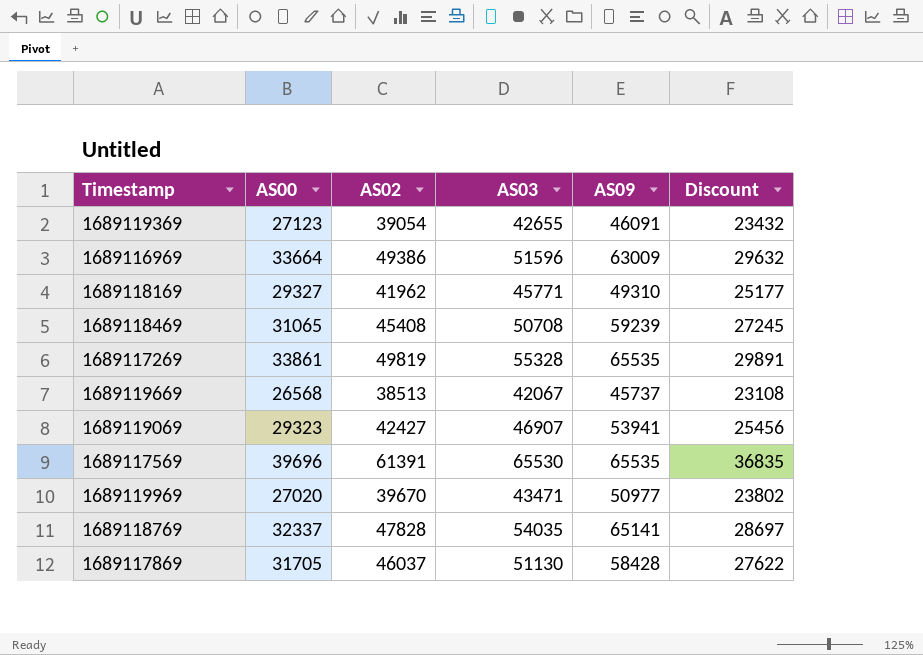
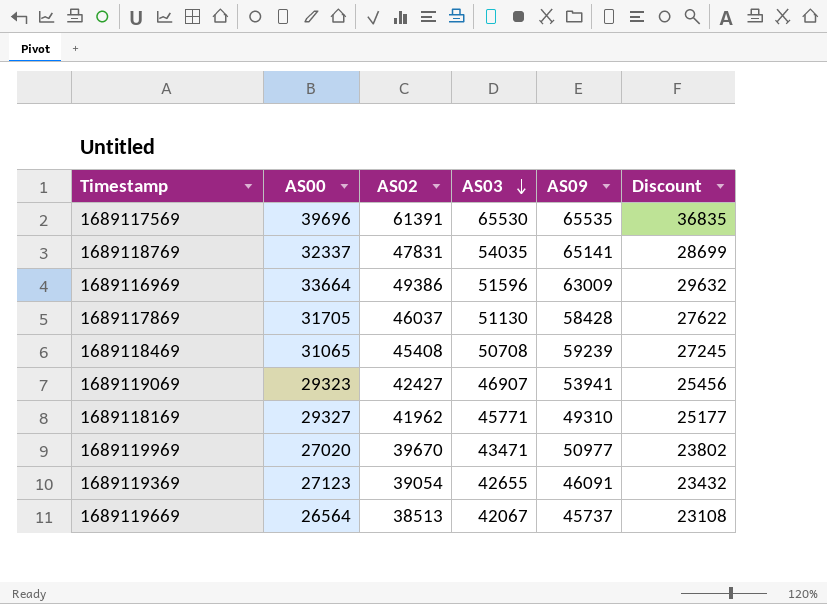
row order: none -> AS03 descending
row 1689117269: 33861 | 49819 | 55328 | 65535 | 29891 -> none
1689118769 | AS02: 47828 -> 47831
1689118769 | Discount: 28697 -> 28699
1689119669 | AS00: 26568 -> 26564

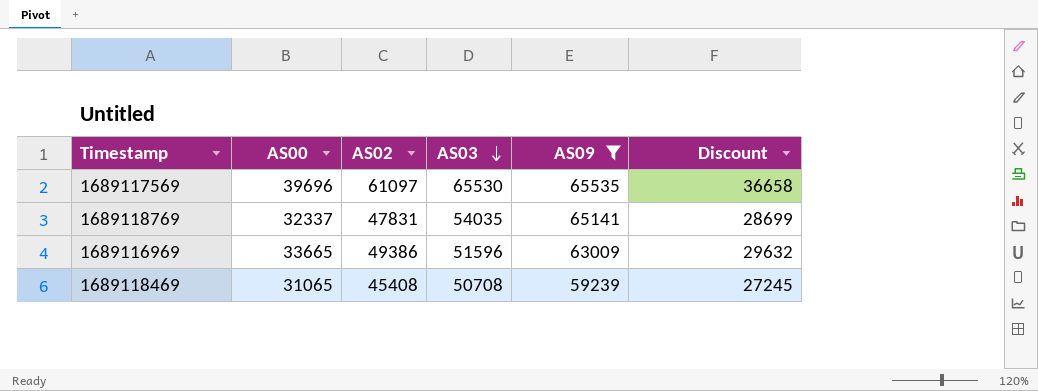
filter: none -> AS09 >= 59239
1689117569 | AS02: 61391 -> 61097
1689117569 | Discount: 36835 -> 36658
1689116969 | AS00: 33664 -> 33665

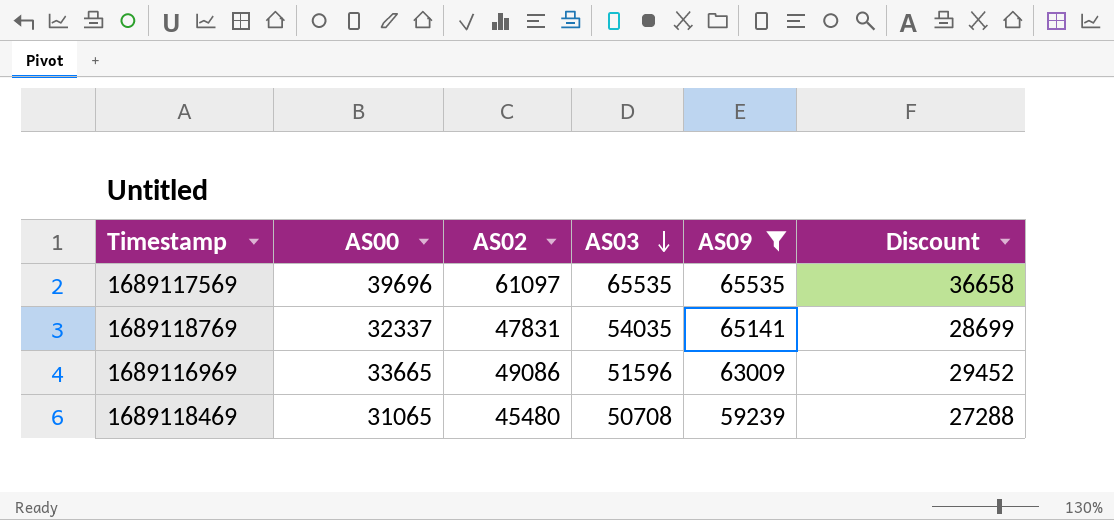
1689117569 | AS03: 65530 -> 65535
1689116969 | AS02: 49386 -> 49086
1689116969 | Discount: 29632 -> 29452
1689118469 | AS02: 45408 -> 45480
1689118469 | Discount: 27245 -> 27288

